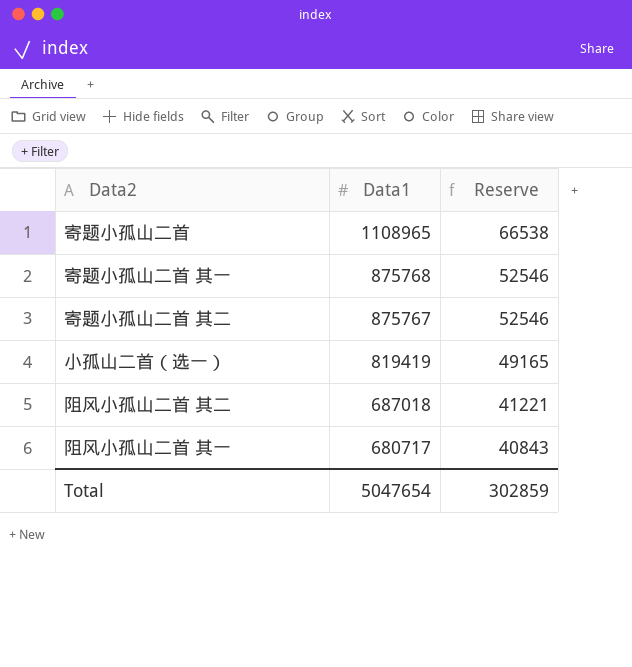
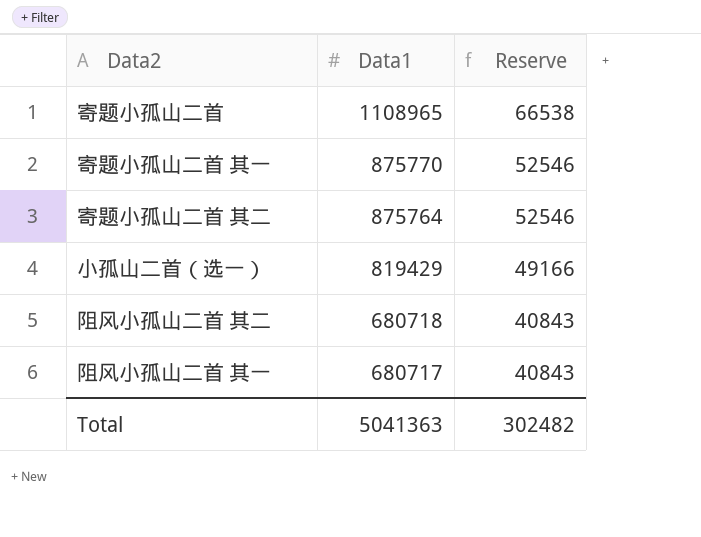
寄题小孤山二首 其一 | Data1: 875768 -> 875770
寄题小孤山二首 其二 | Data1: 875767 -> 875764
小孤山二首（选一） | Data1: 819419 -> 819429
小孤山二首（选一） | Reserve: 49165 -> 49166
阻风小孤山二首 其二 | Data1: 687018 -> 680718
阻风小孤山二首 其二 | Reserve: 41221 -> 40843
Total | Data1: 5047654 -> 5041363
Total | Reserve: 302859 -> 302482

